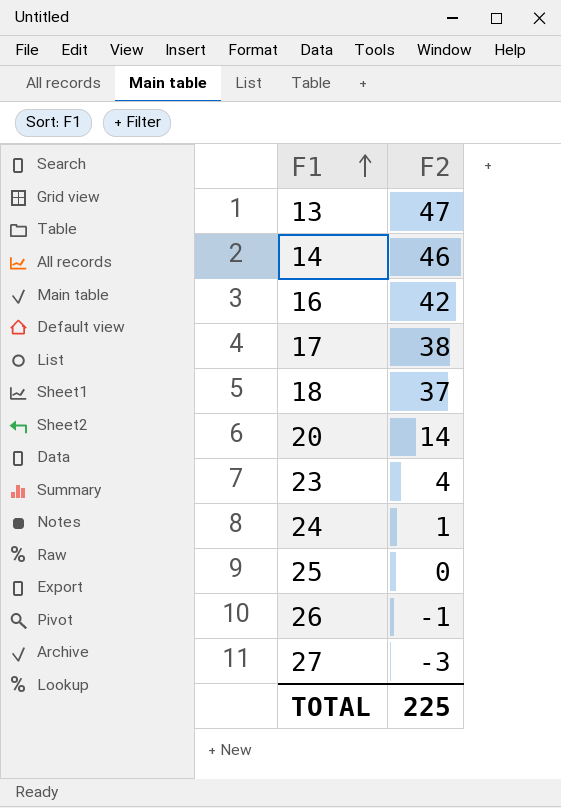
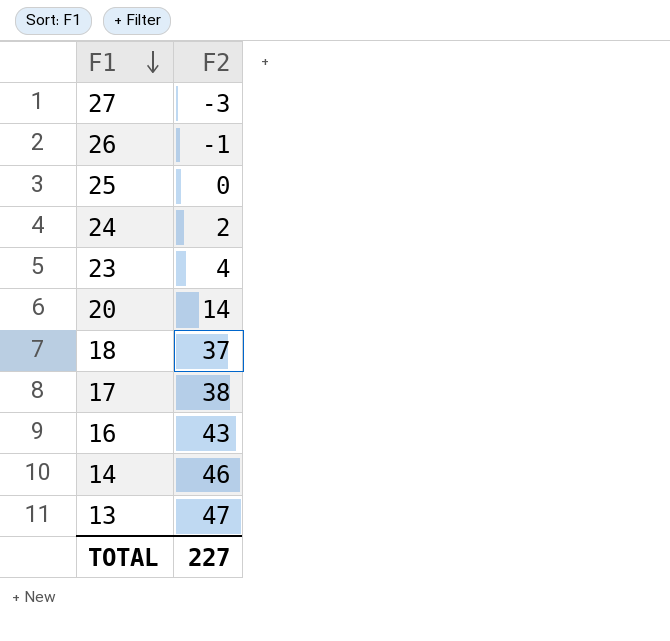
row order: F1 ascending -> F1 descending
24 | F2: 1 -> 2
16 | F2: 42 -> 43
TOTAL | F2: 225 -> 227

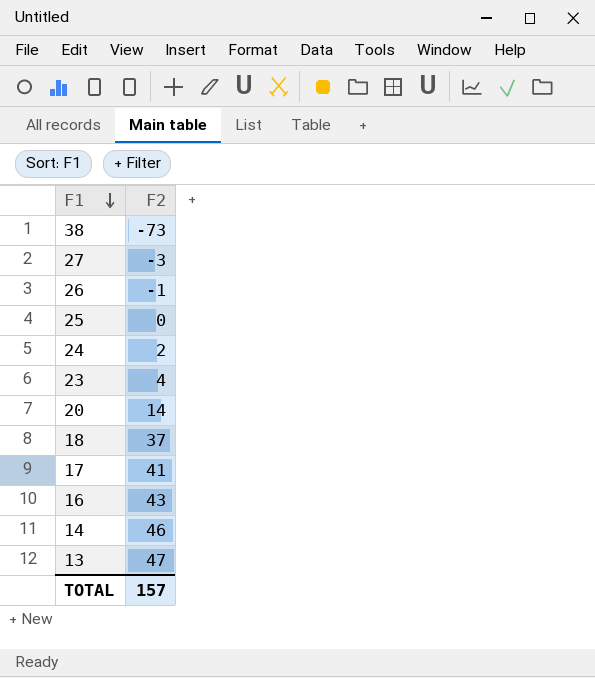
row 38: none -> -73
17 | F2: 38 -> 41
TOTAL | F2: 227 -> 157

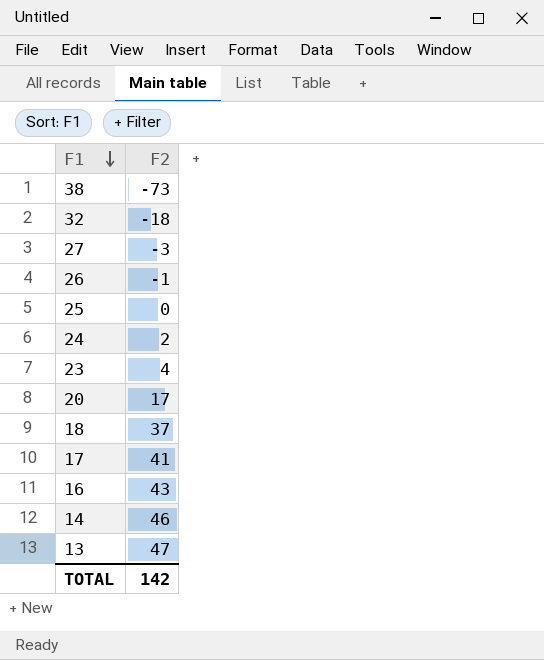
row 32: none -> -18
20 | F2: 14 -> 17
TOTAL | F2: 157 -> 142

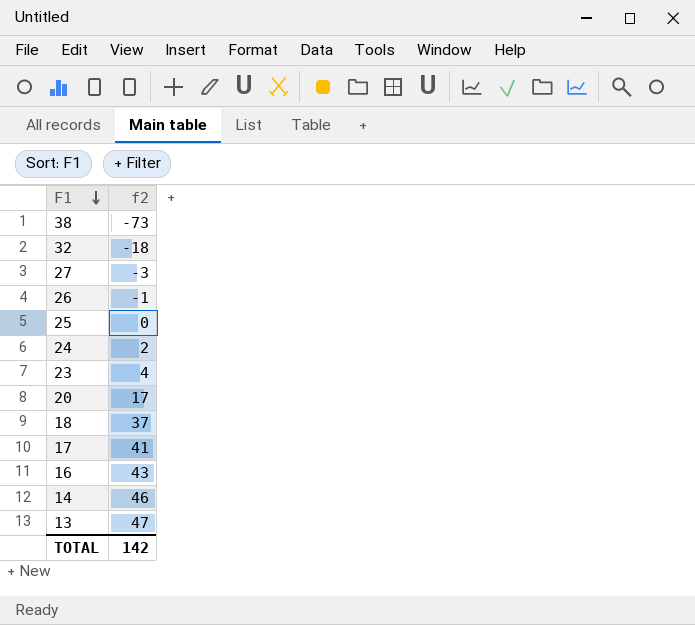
column name: F2 -> f2

